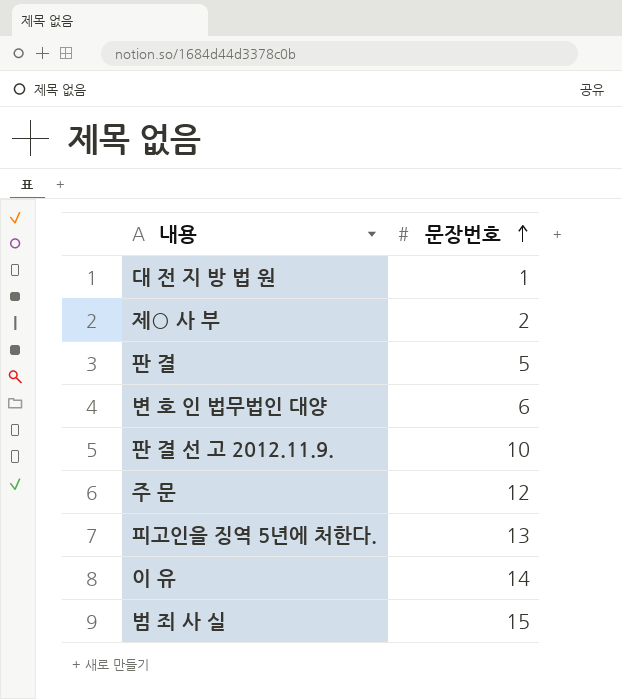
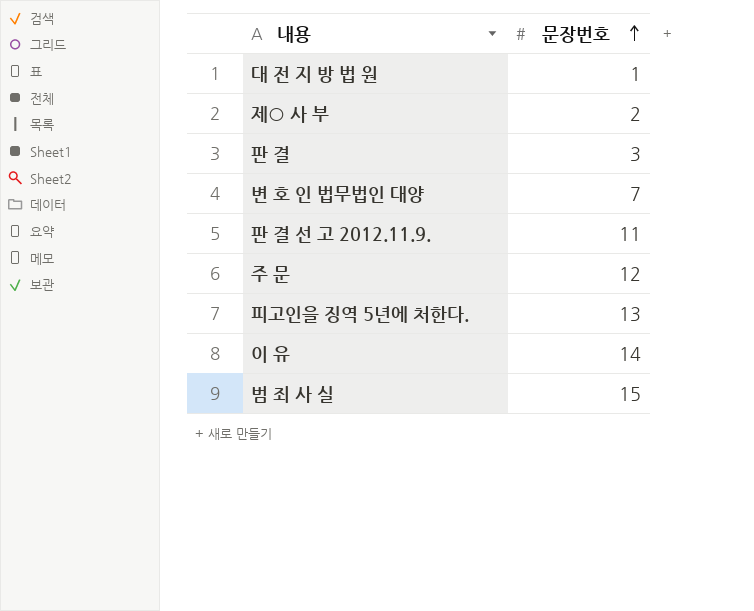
판 결 | 문장번호: 5 -> 3
변 호 인 법무법인 대양 | 문장번호: 6 -> 7
판 결 선 고 2012.11.9. | 문장번호: 10 -> 11

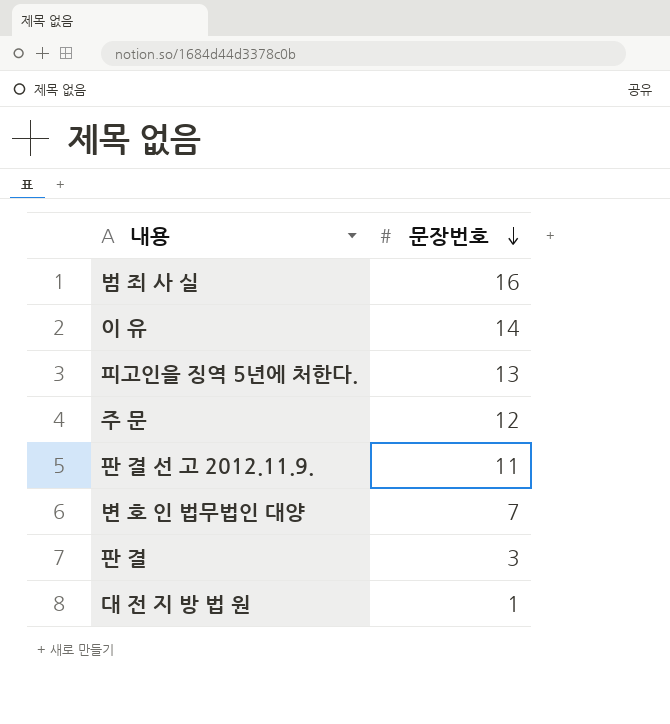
row order: 문장번호 ascending -> 문장번호 descending
row 제○ 사 부: 2 -> none
범 죄 사 실 | 문장번호: 15 -> 16

